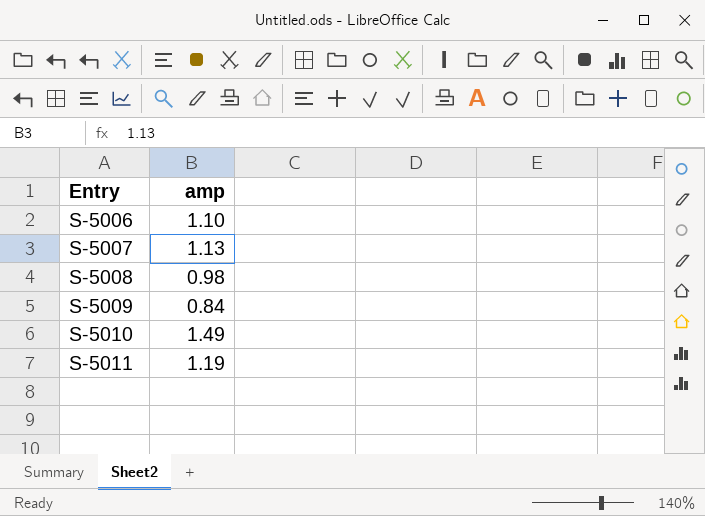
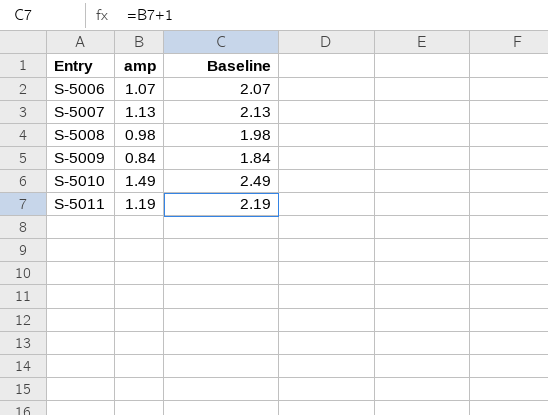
column Baseline | formula: none -> [amp] + 1
S-5006 | amp: 1.10 -> 1.07

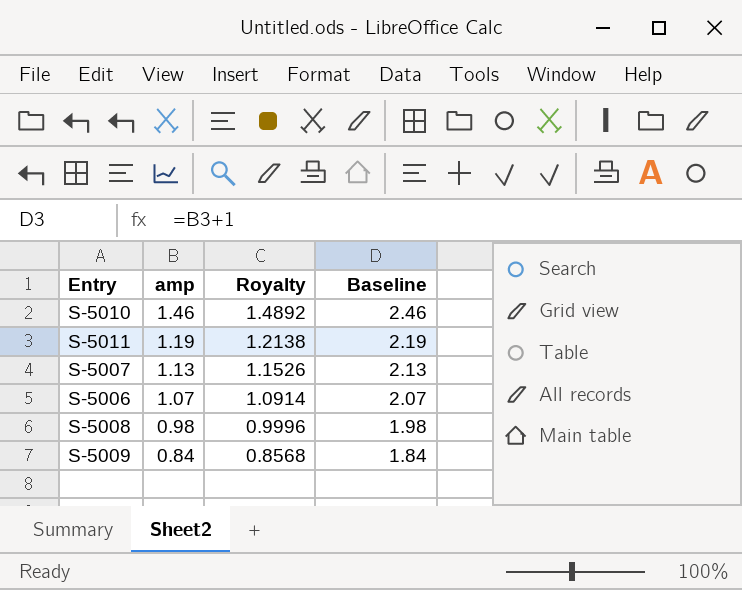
row order: Entry ascending -> amp descending
column Royalty | formula: none -> [amp] * 1.02
S-5010 | amp: 1.49 -> 1.46
S-5010 | Baseline: 2.49 -> 2.46

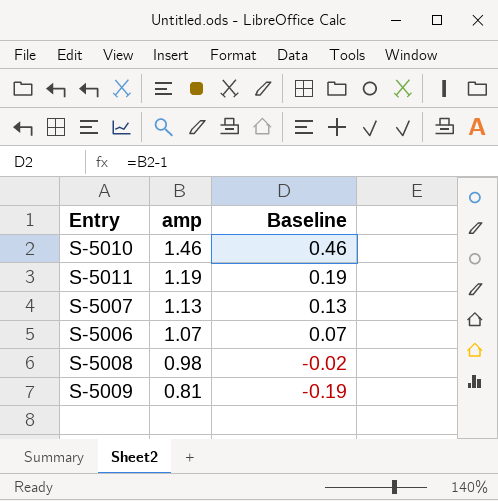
column Royalty | formula: [amp] * 1.02 -> none
column Baseline | formula: [amp] + 1 -> [amp] - 1
S-5009 | amp: 0.84 -> 0.81

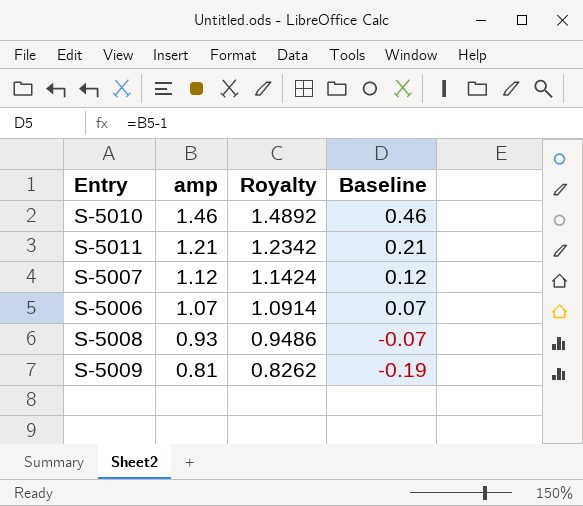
column Royalty | formula: none -> [amp] * 1.02
S-5011 | amp: 1.19 -> 1.21
S-5011 | Baseline: 0.19 -> 0.21
S-5007 | amp: 1.13 -> 1.12
S-5007 | Baseline: 0.13 -> 0.12
S-5008 | amp: 0.98 -> 0.93
S-5008 | Baseline: -0.02 -> -0.07

